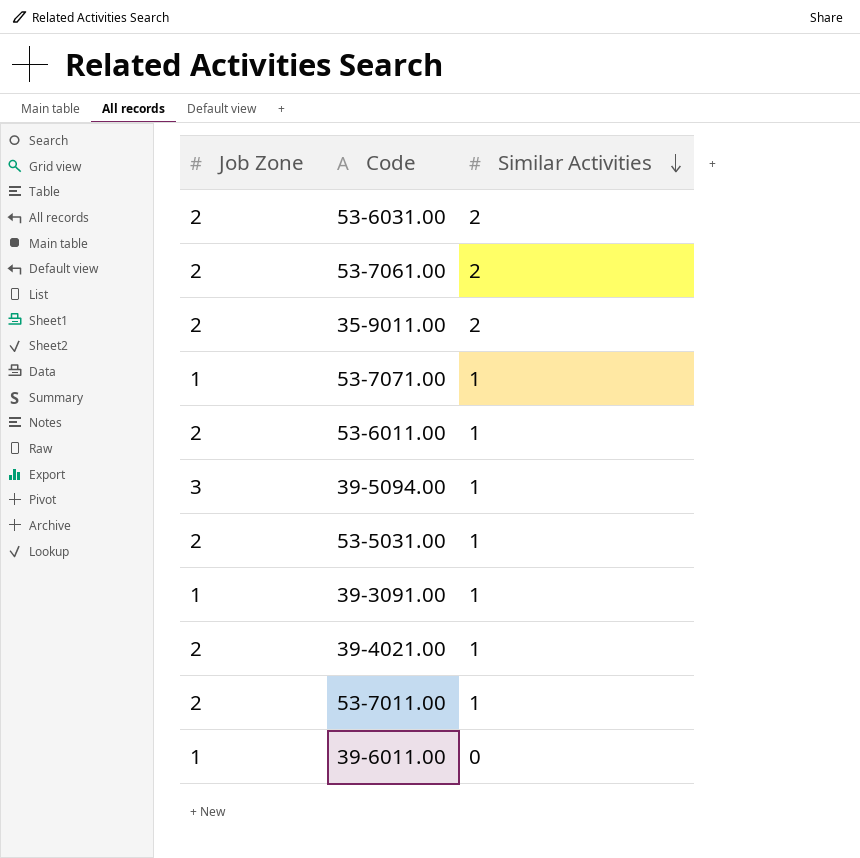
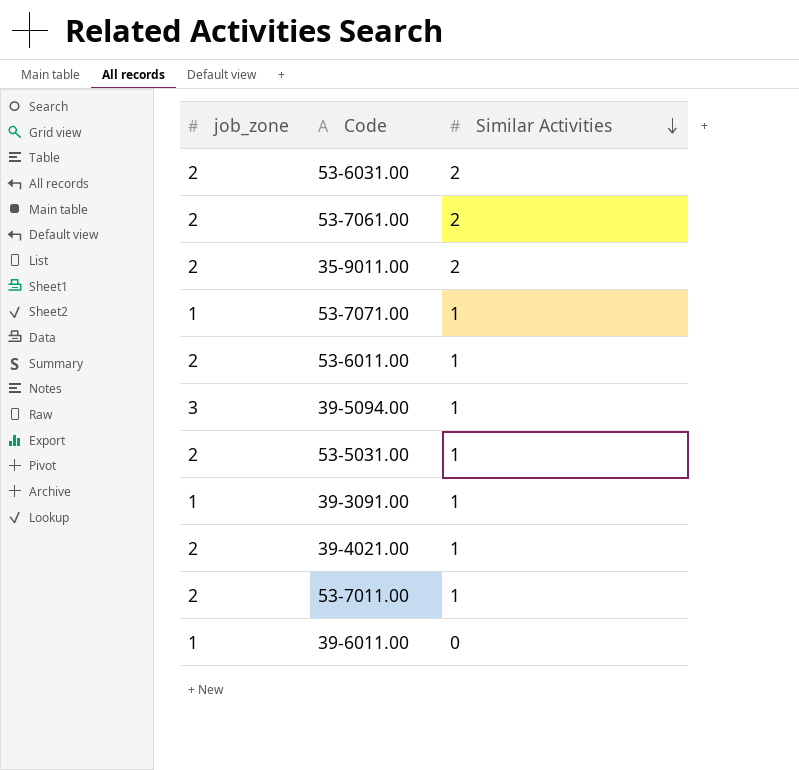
column name: Job Zone -> job_zone

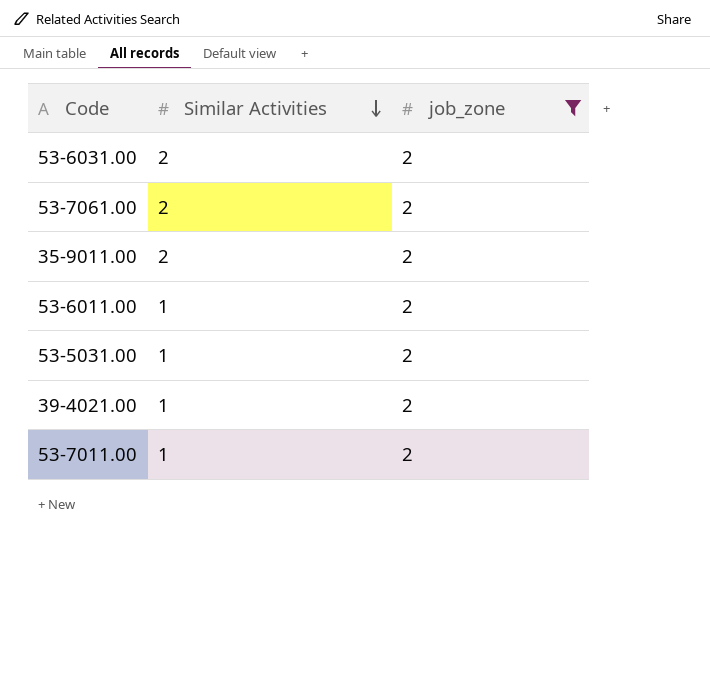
filter: none -> job_zone = 2
column job_zone | position: 1 -> 3

